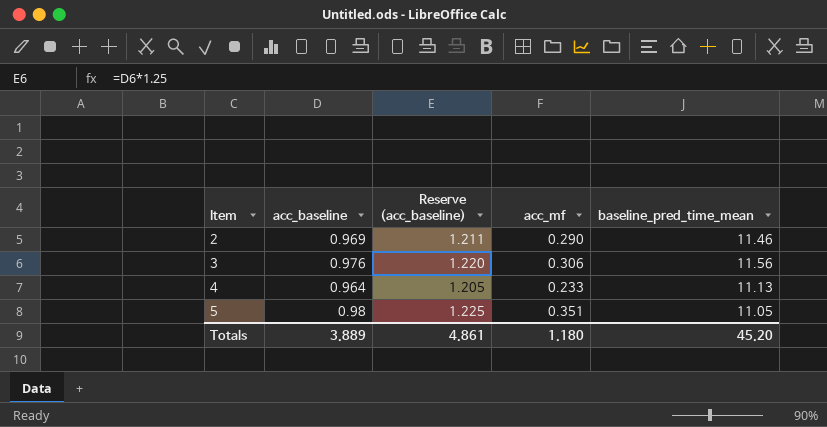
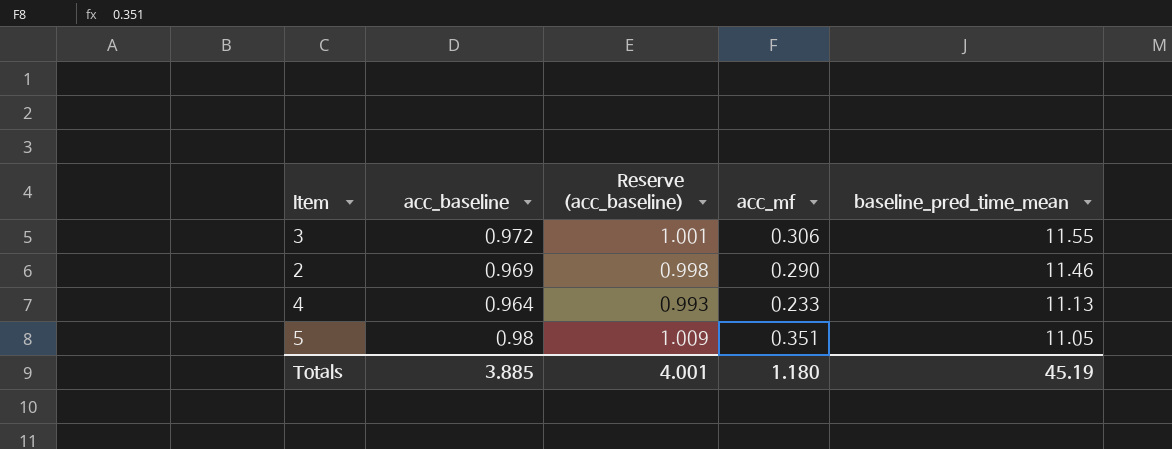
row order: Item ascending -> baseline_pred_time_mean descending
column Reserve (acc_baseline) | formula: [acc_baseline] * 1.25 -> [acc_baseline] * 1.03
3 | acc_baseline: 0.976 -> 0.972
3 | baseline_pred_time_mean: 11.56 -> 11.55
Totals | acc_baseline: 3.889 -> 3.885
Totals | Reserve (acc_baseline): 4.861 -> 4.001
Totals | baseline_pred_time_mean: 45.20 -> 45.19

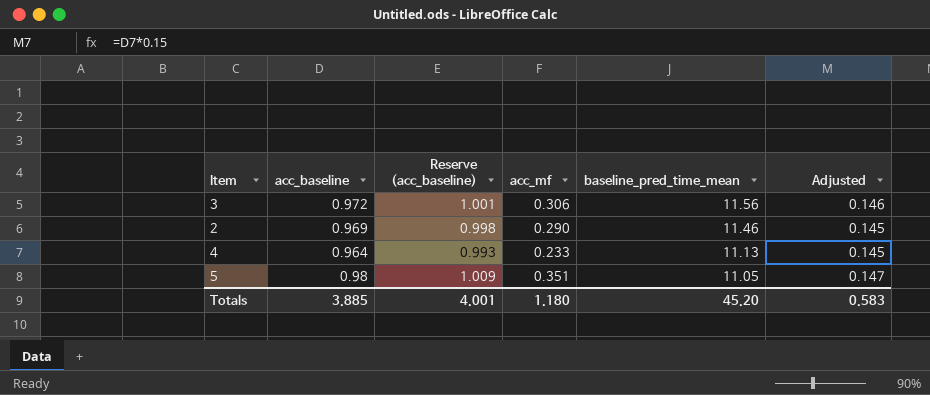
column Adjusted | formula: none -> [acc_baseline] * 0.15
3 | baseline_pred_time_mean: 11.55 -> 11.56
Totals | baseline_pred_time_mean: 45.19 -> 45.20

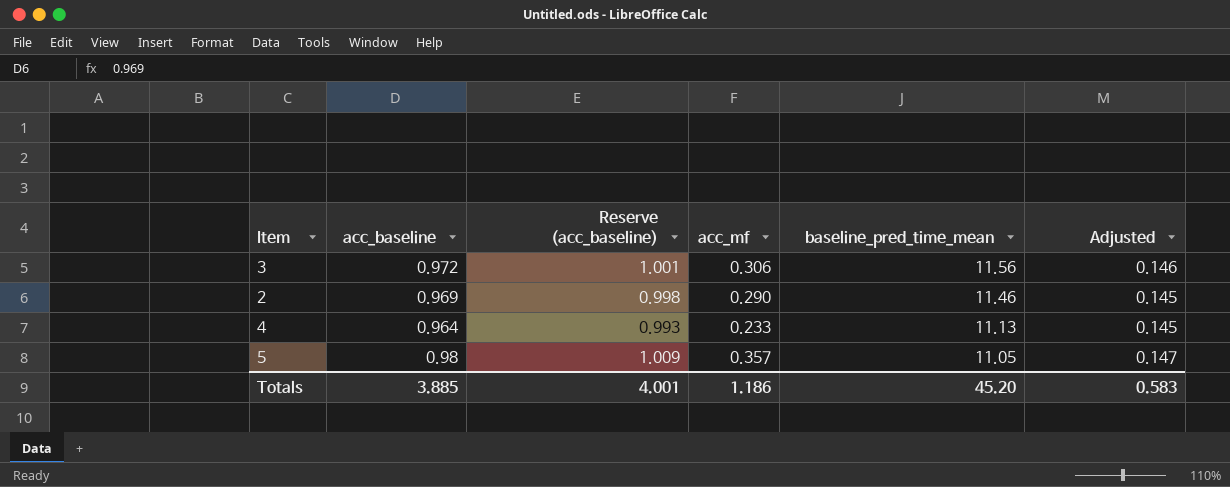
5 | acc_mf: 0.351 -> 0.357
Totals | acc_mf: 1.180 -> 1.186

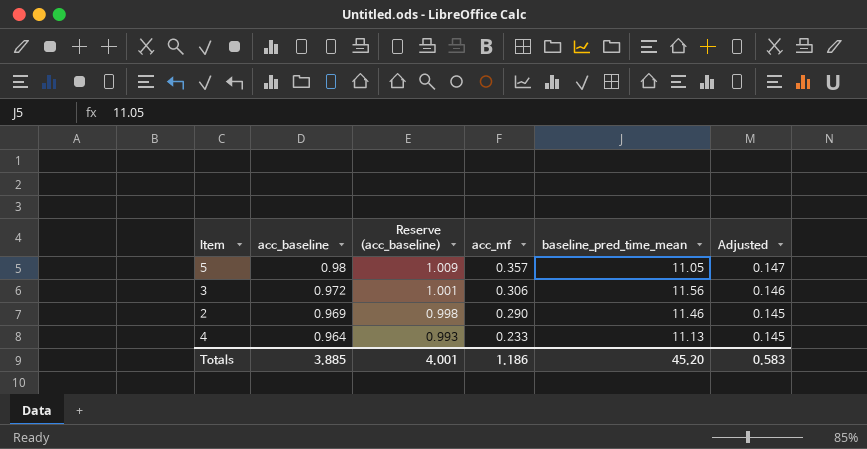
row order: baseline_pred_time_mean descending -> acc_baseline descending

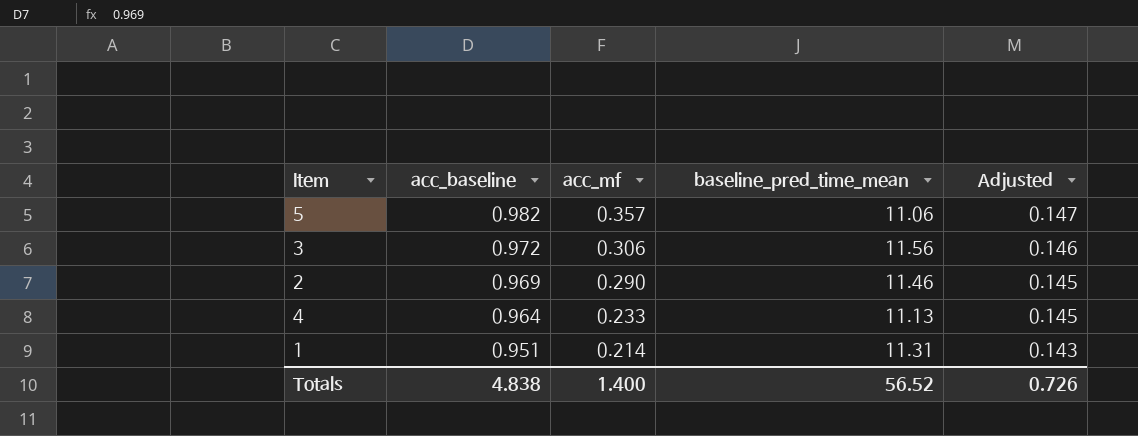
column Reserve (acc_baseline) | formula: [acc_baseline] * 1.03 -> none
5 | acc_baseline: 0.98 -> 0.982
5 | baseline_pred_time_mean: 11.05 -> 11.06
row 1: none -> 0.951 | 0.214 | 11.31 | 0.143
Totals | acc_baseline: 3.885 -> 4.838
Totals | acc_mf: 1.186 -> 1.400
Totals | baseline_pred_time_mean: 45.20 -> 56.52
Totals | Adjusted: 0.583 -> 0.726

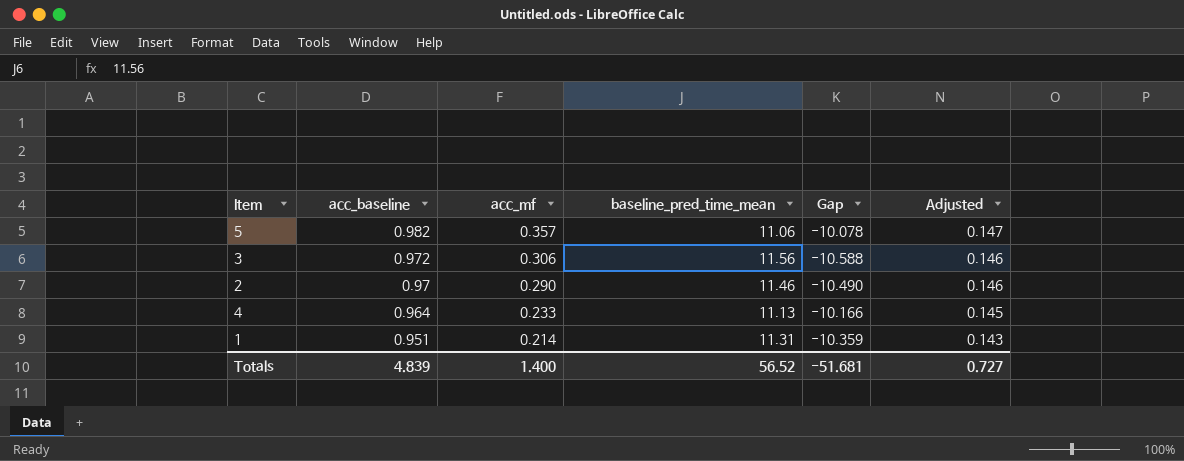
column Gap | formula: none -> [acc_baseline] - [baseline_pred_time_mean]
2 | acc_baseline: 0.969 -> 0.97
2 | Adjusted: 0.145 -> 0.146
Totals | acc_baseline: 4.838 -> 4.839
Totals | Adjusted: 0.726 -> 0.727

